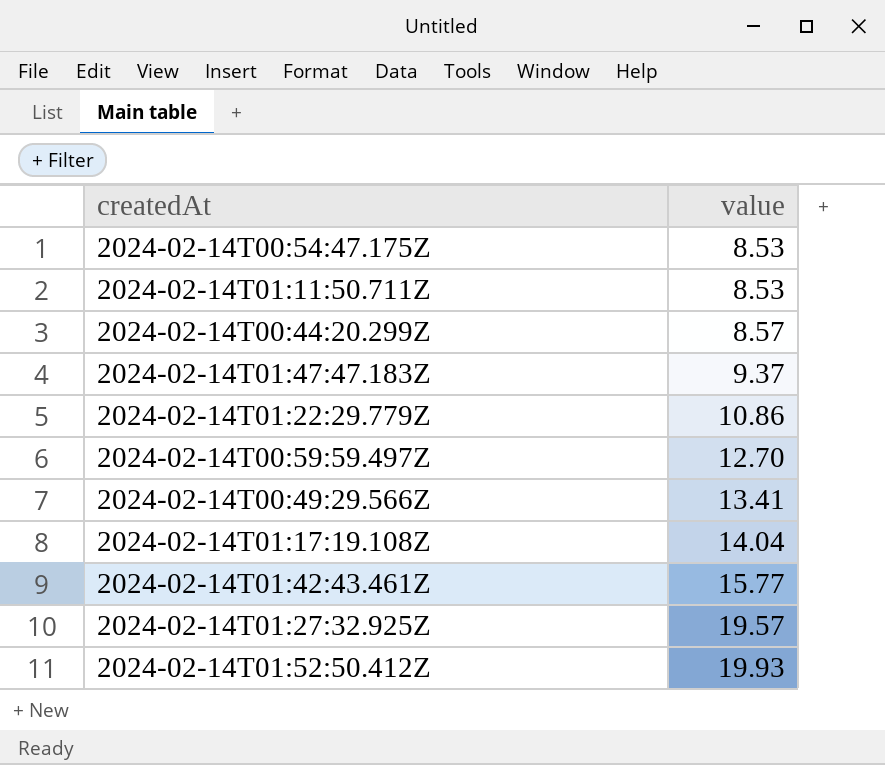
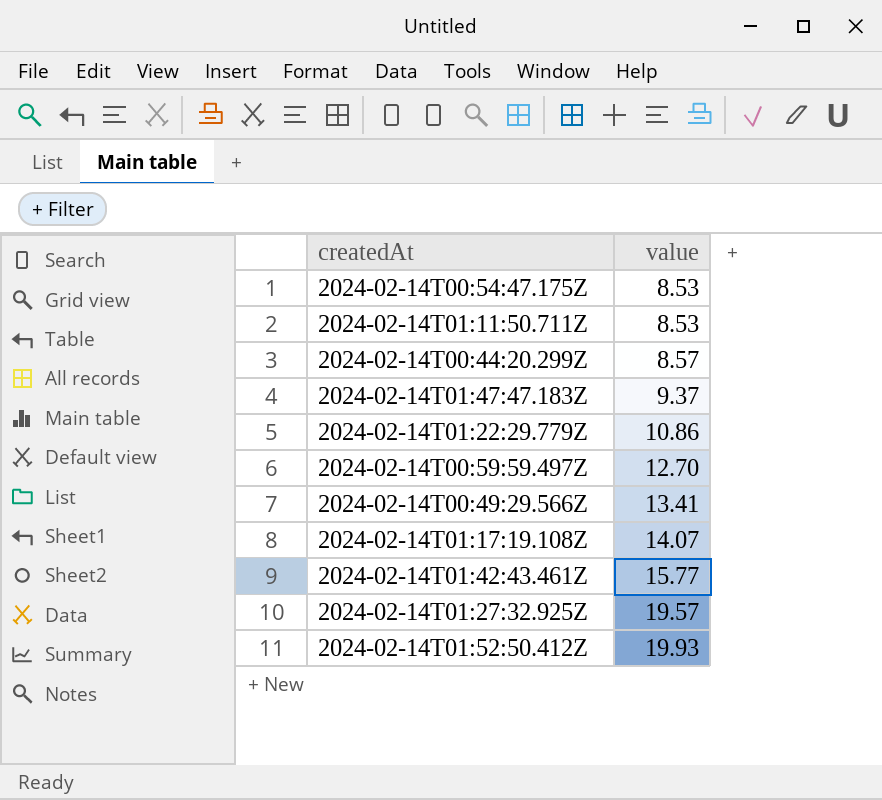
2024-02-14T01:17:19.108Z | value: 14.04 -> 14.07

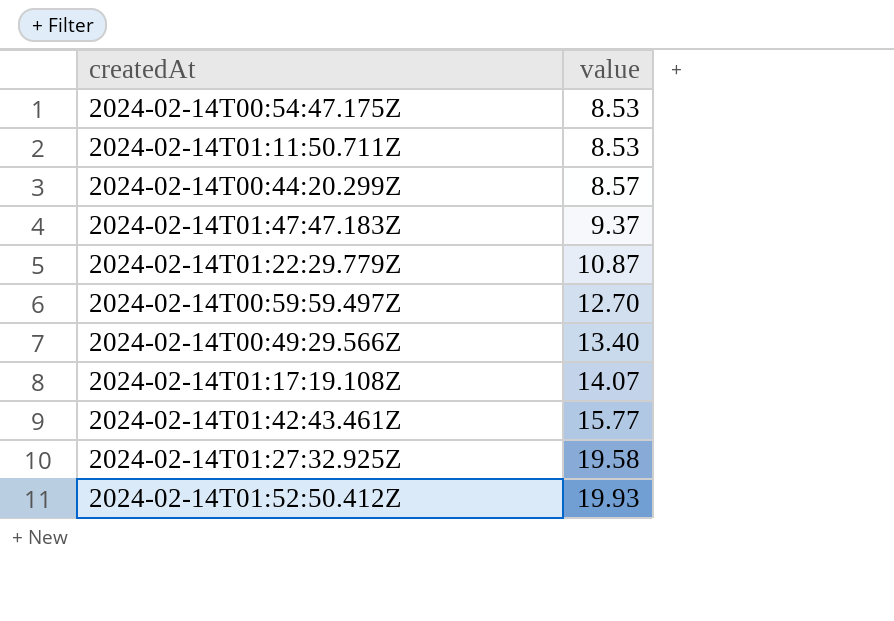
2024-02-14T01:22:29.779Z | value: 10.86 -> 10.87
2024-02-14T00:49:29.566Z | value: 13.41 -> 13.40
2024-02-14T01:27:32.925Z | value: 19.57 -> 19.58

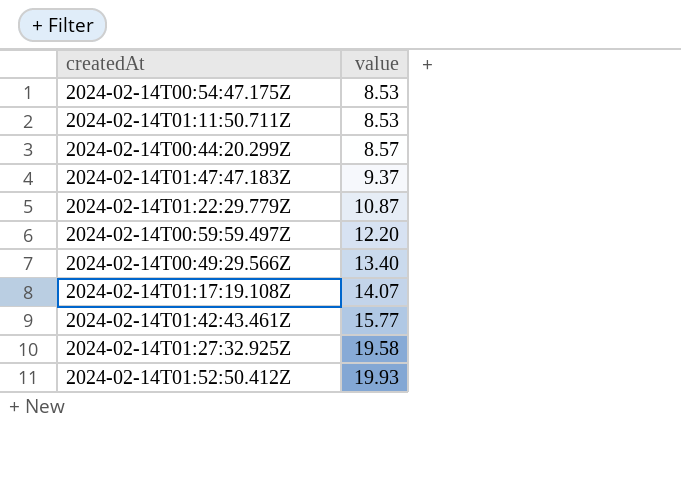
2024-02-14T00:59:59.497Z | value: 12.70 -> 12.20

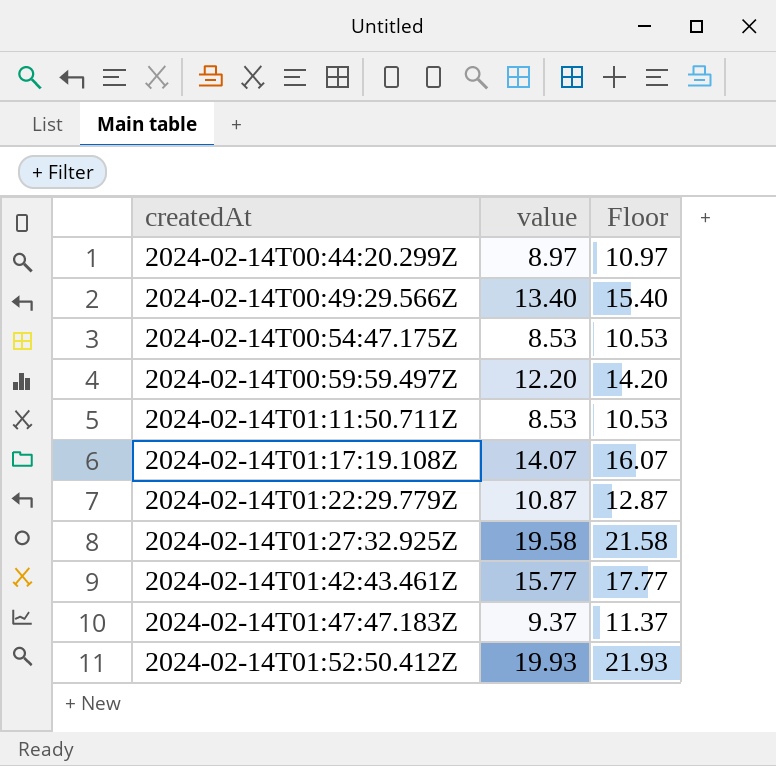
row order: value ascending -> createdAt ascending
column Floor | formula: none -> [value] + 2
2024-02-14T00:44:20.299Z | value: 8.57 -> 8.97

